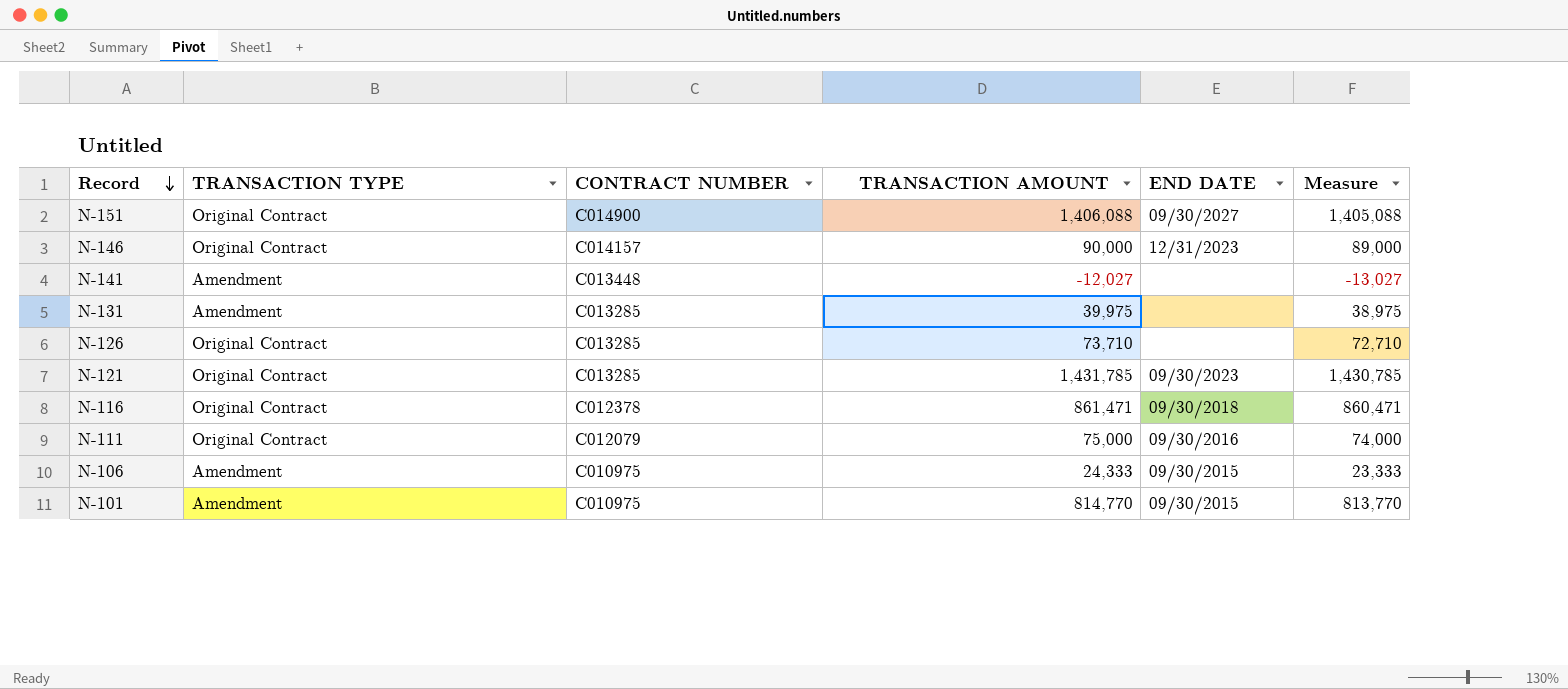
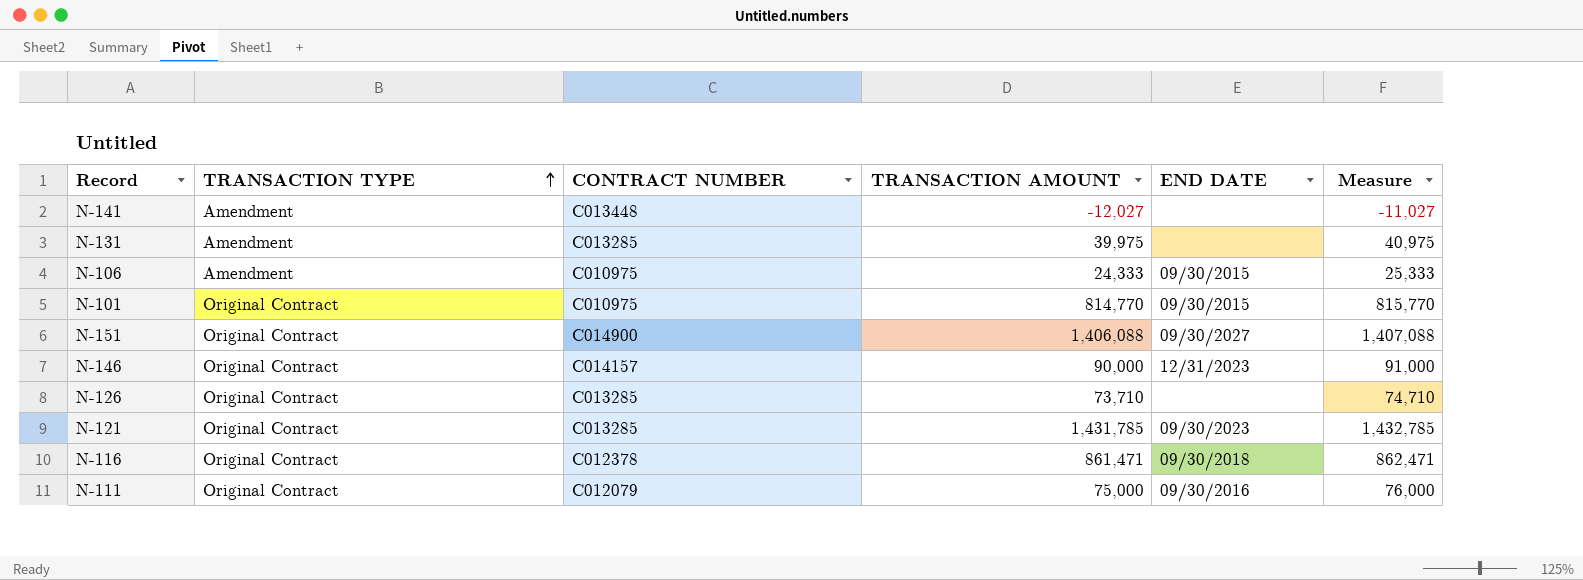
row order: Record descending -> TRANSACTION TYPE ascending
column Measure | formula: [TRANSACTION AMOUNT] - 1000 -> [TRANSACTION AMOUNT] + 1000
N-101 | TRANSACTION TYPE: Amendment -> Original Contract

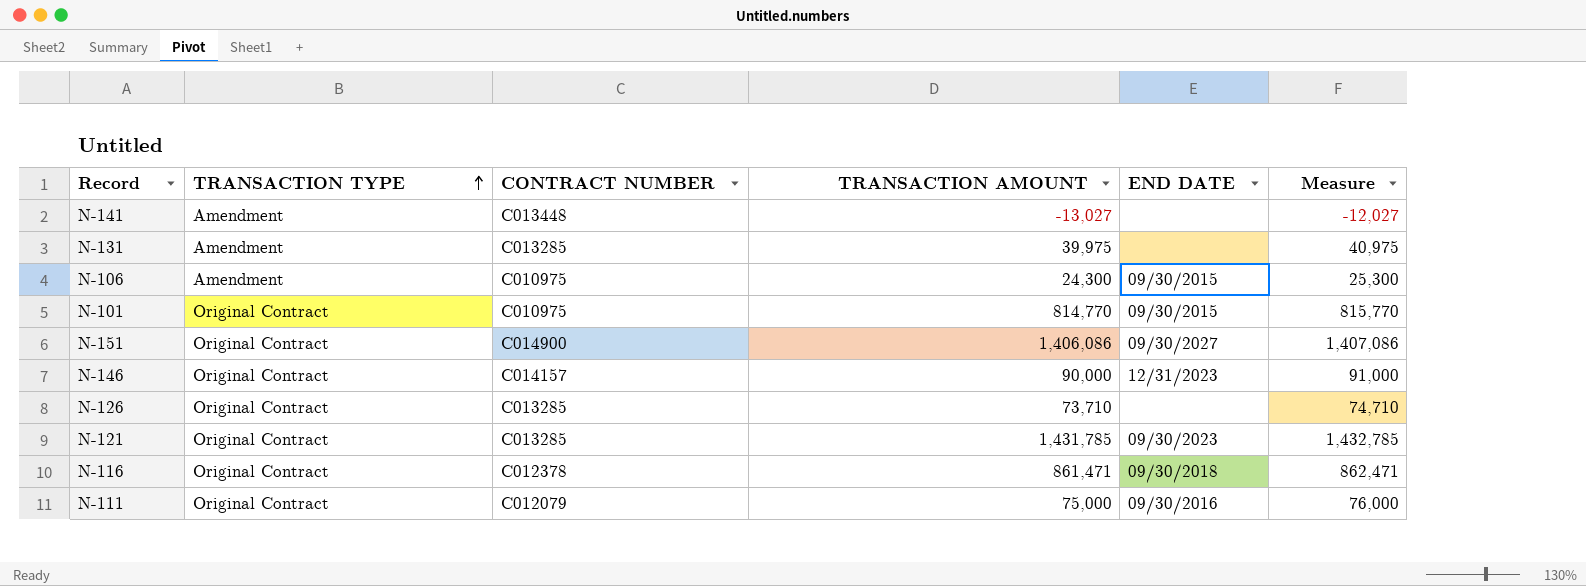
N-141 | TRANSACTION AMOUNT: -12,027 -> -13,027
N-141 | Measure: -11,027 -> -12,027
N-106 | TRANSACTION AMOUNT: 24,333 -> 24,300
N-106 | Measure: 25,333 -> 25,300
N-151 | TRANSACTION AMOUNT: 1,406,088 -> 1,406,086
N-151 | Measure: 1,407,088 -> 1,407,086

